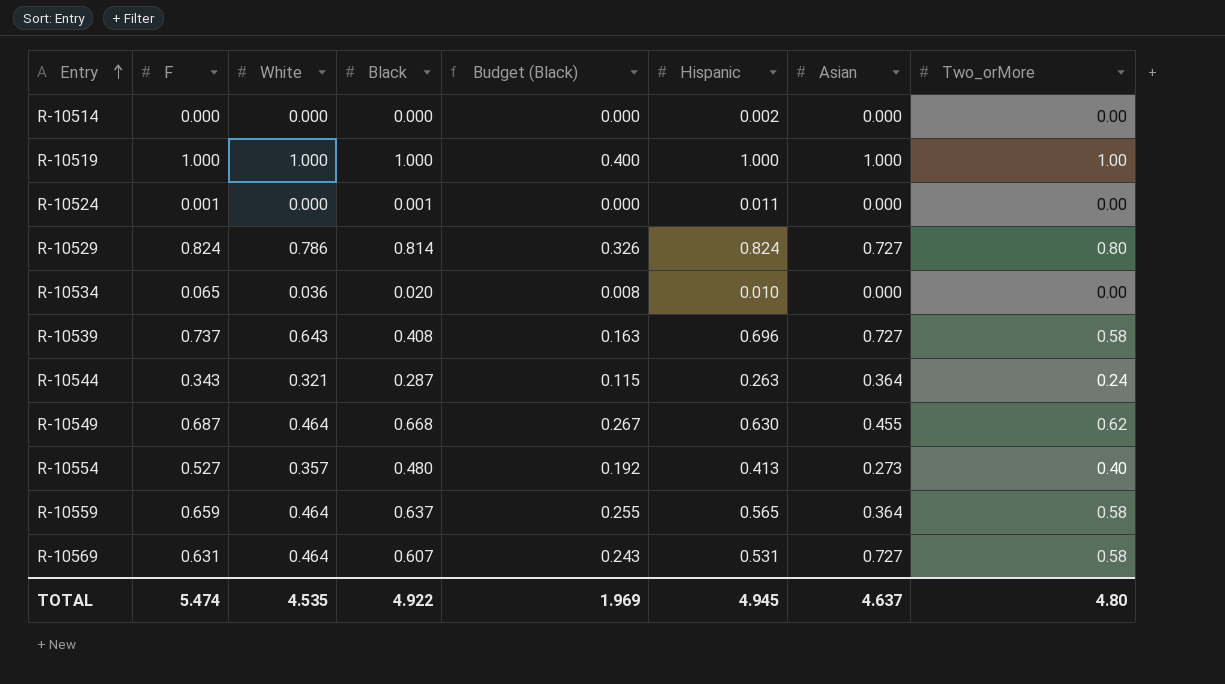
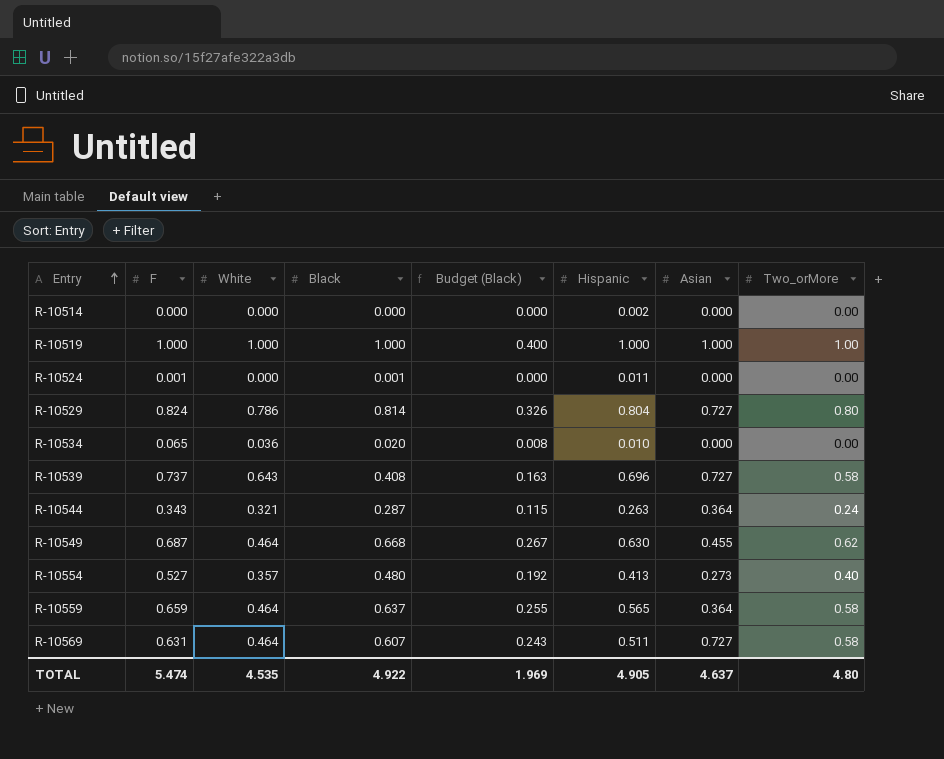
R-10529 | Hispanic: 0.824 -> 0.804
R-10569 | Hispanic: 0.531 -> 0.511
TOTAL | Hispanic: 4.945 -> 4.905

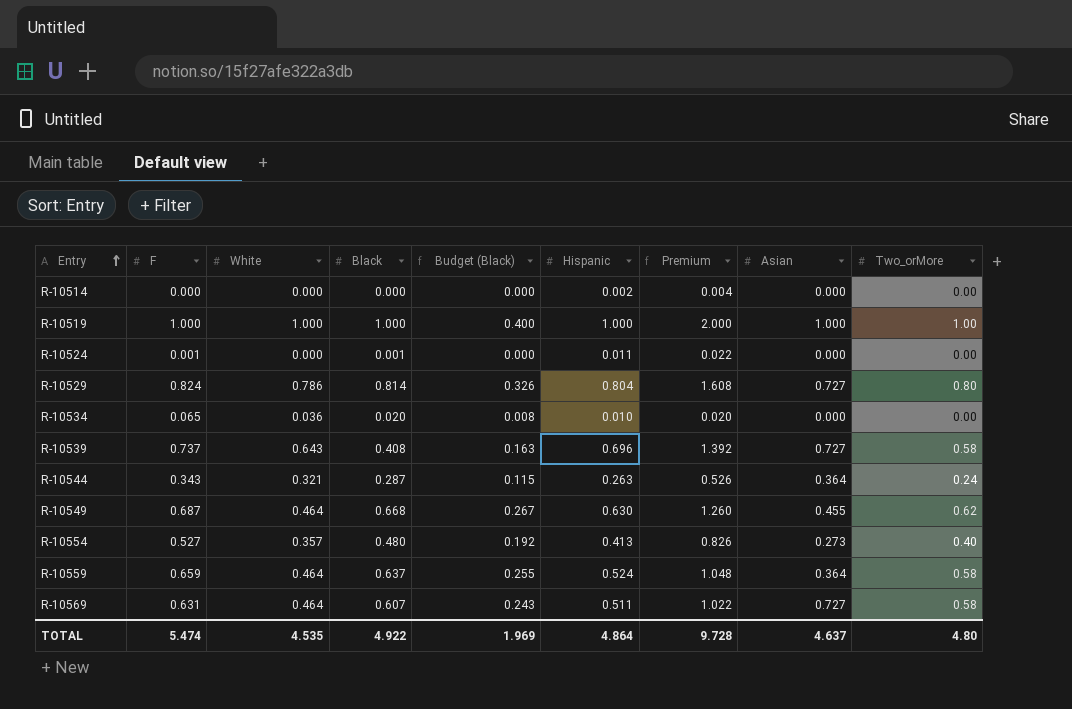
column Premium | formula: none -> [Hispanic] * 2
R-10559 | Hispanic: 0.565 -> 0.524
TOTAL | Hispanic: 4.905 -> 4.864

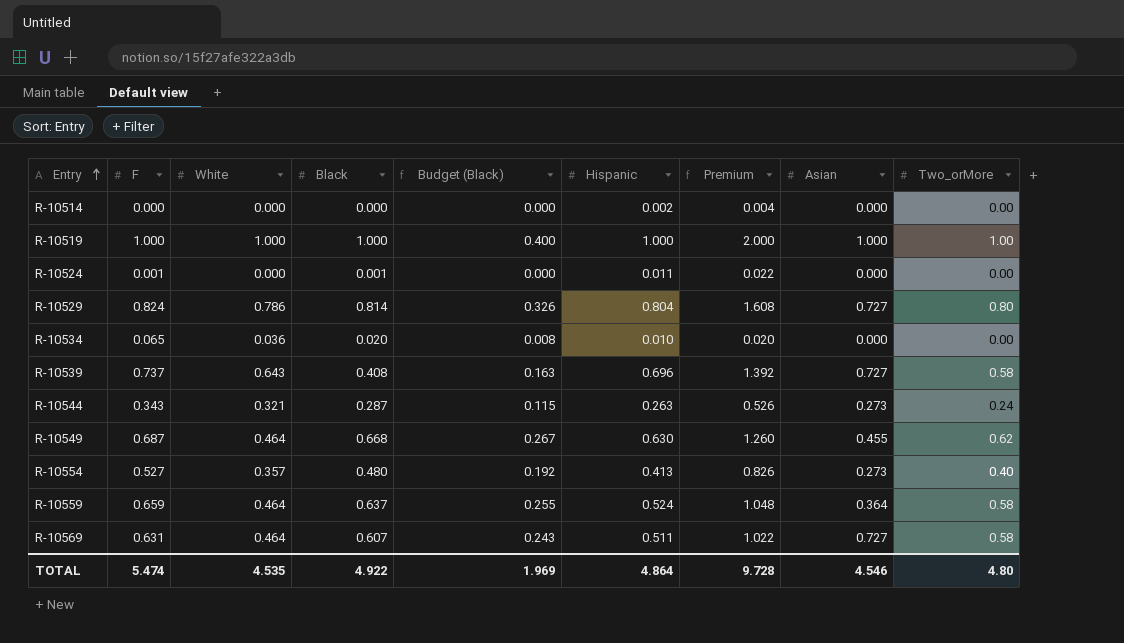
R-10544 | Asian: 0.364 -> 0.273
TOTAL | Asian: 4.637 -> 4.546

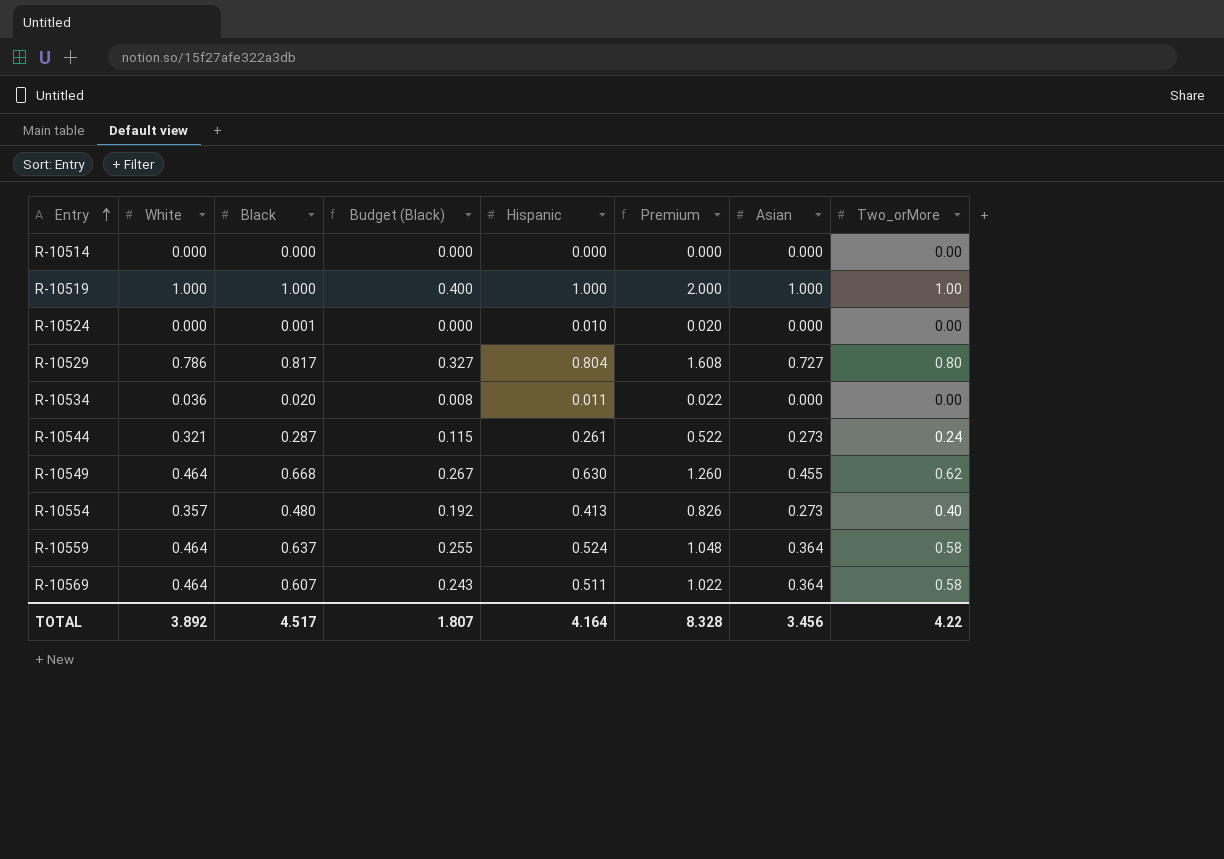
column F | position: 2 -> none
row R-10539: 0.737 | 0.643 | 0.408 | 0.163 | 0.696 | 1.392 | 0.727 | 0.58 -> none
R-10514 | Hispanic: 0.002 -> 0.000
R-10514 | Premium: 0.004 -> 0.000
R-10524 | Hispanic: 0.011 -> 0.010
R-10524 | Premium: 0.022 -> 0.020
R-10529 | Black: 0.814 -> 0.817
R-10529 | Budget (Black): 0.326 -> 0.327
R-10534 | Hispanic: 0.010 -> 0.011
R-10534 | Premium: 0.020 -> 0.022
R-10544 | Hispanic: 0.263 -> 0.261
R-10544 | Premium: 0.526 -> 0.522
R-10569 | Asian: 0.727 -> 0.364
TOTAL | White: 4.535 -> 3.892
TOTAL | Black: 4.922 -> 4.517
TOTAL | Budget (Black): 1.969 -> 1.807
TOTAL | Hispanic: 4.864 -> 4.164
TOTAL | Premium: 9.728 -> 8.328
TOTAL | Asian: 4.546 -> 3.456
TOTAL | Two_orMore: 4.80 -> 4.22

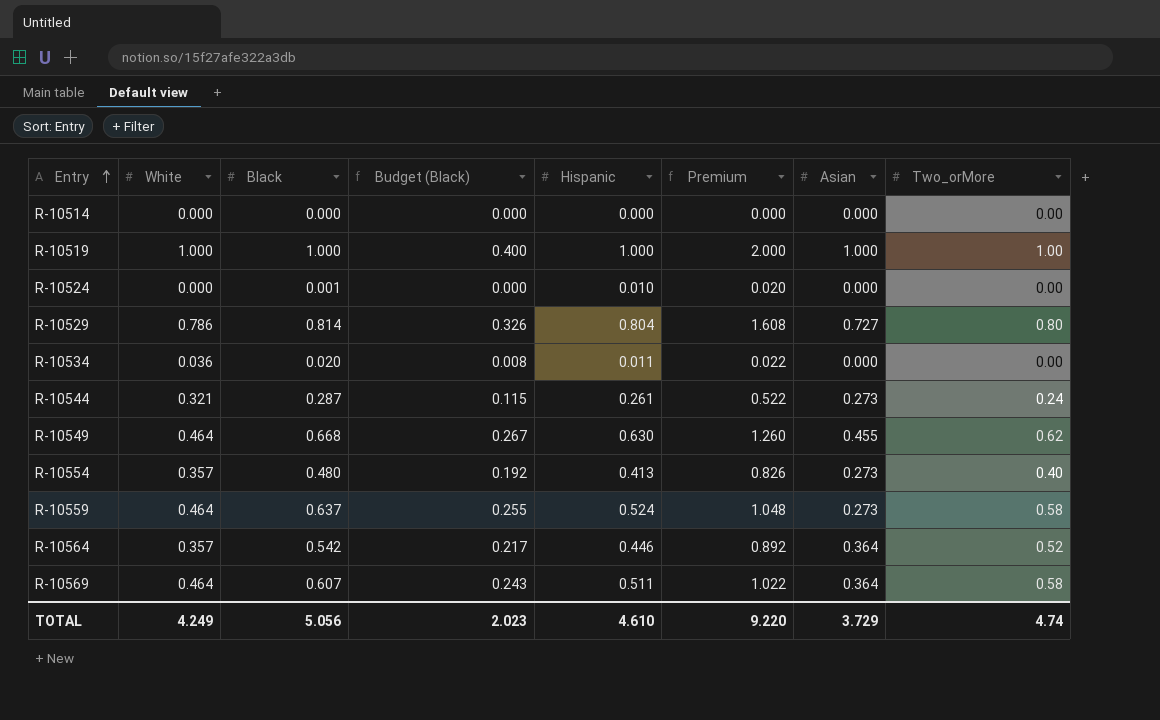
R-10529 | Black: 0.817 -> 0.814
R-10529 | Budget (Black): 0.327 -> 0.326
R-10559 | Asian: 0.364 -> 0.273
row R-10564: none -> 0.357 | 0.542 | 0.217 | 0.446 | 0.892 | 0.364 | 0.52
TOTAL | White: 3.892 -> 4.249
TOTAL | Black: 4.517 -> 5.056
TOTAL | Budget (Black): 1.807 -> 2.023
TOTAL | Hispanic: 4.164 -> 4.610
TOTAL | Premium: 8.328 -> 9.220
TOTAL | Asian: 3.456 -> 3.729
TOTAL | Two_orMore: 4.22 -> 4.74

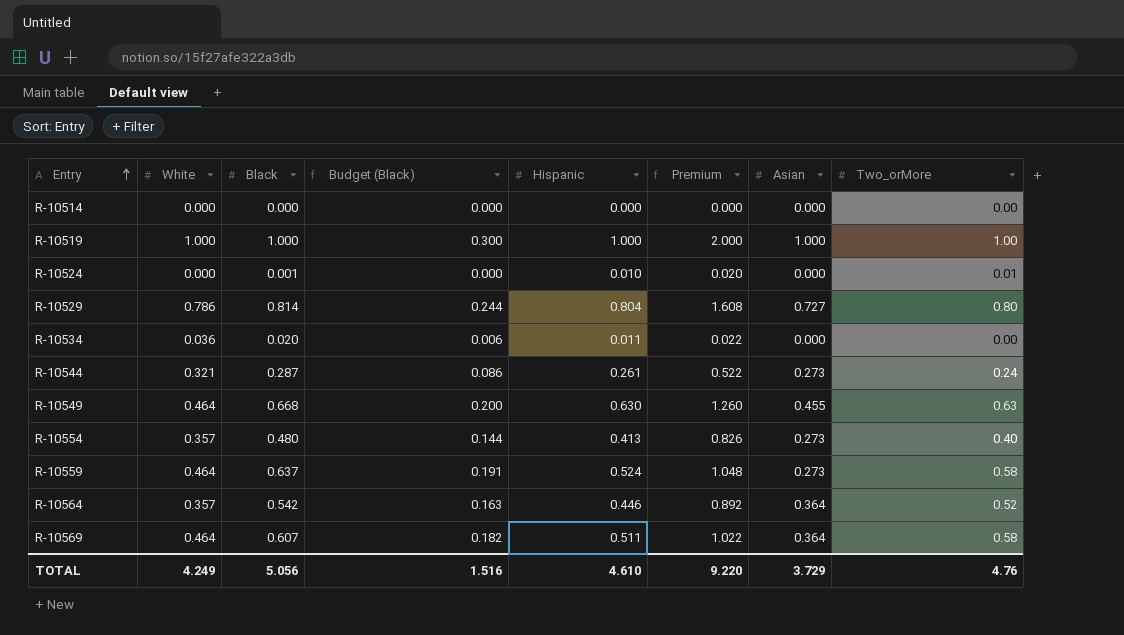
column Budget (Black) | formula: [Black] * 0.4 -> [Black] * 0.3
R-10524 | Two_orMore: 0.00 -> 0.01
R-10549 | Two_orMore: 0.62 -> 0.63
TOTAL | Budget (Black): 2.023 -> 1.516
TOTAL | Two_orMore: 4.74 -> 4.76

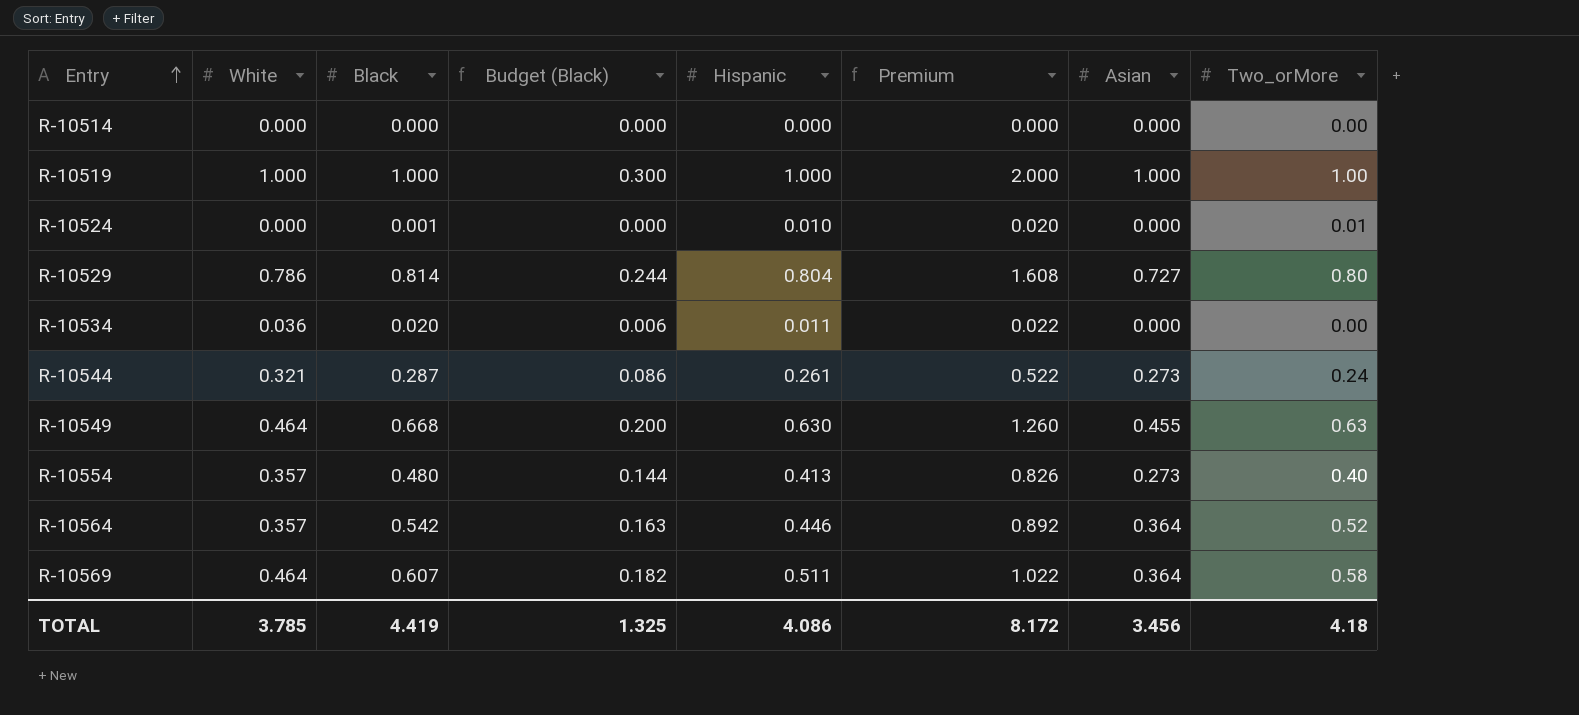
row R-10559: 0.464 | 0.637 | 0.191 | 0.524 | 1.048 | 0.273 | 0.58 -> none
TOTAL | White: 4.249 -> 3.785
TOTAL | Black: 5.056 -> 4.419
TOTAL | Budget (Black): 1.516 -> 1.325
TOTAL | Hispanic: 4.610 -> 4.086
TOTAL | Premium: 9.220 -> 8.172
TOTAL | Asian: 3.729 -> 3.456
TOTAL | Two_orMore: 4.76 -> 4.18

